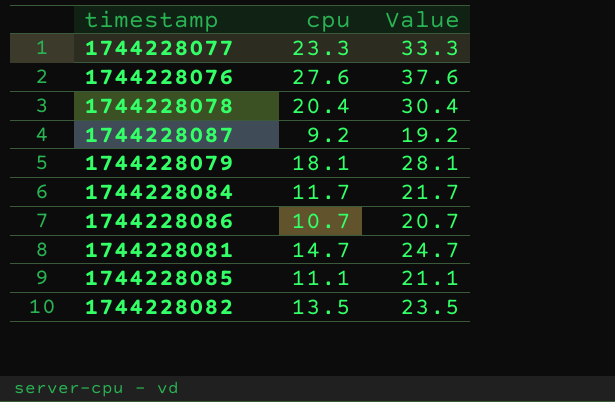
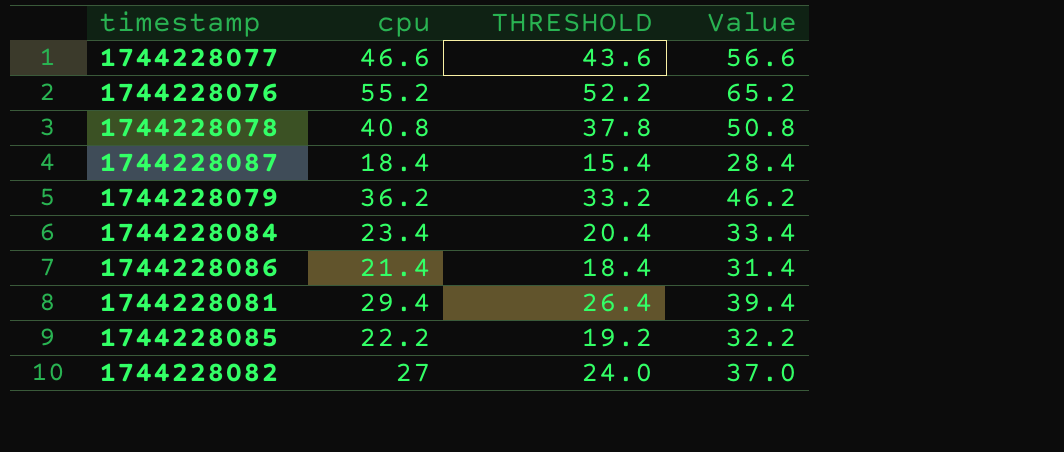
column THRESHOLD | formula: none -> [cpu] - 3
1744228077 | cpu: 23.3 -> 46.6
1744228077 | Value: 33.3 -> 56.6
1744228076 | cpu: 27.6 -> 55.2
1744228076 | Value: 37.6 -> 65.2
1744228078 | cpu: 20.4 -> 40.8
1744228078 | Value: 30.4 -> 50.8
1744228087 | cpu: 9.2 -> 18.4
1744228087 | Value: 19.2 -> 28.4
1744228079 | cpu: 18.1 -> 36.2
1744228079 | Value: 28.1 -> 46.2
1744228084 | cpu: 11.7 -> 23.4
1744228084 | Value: 21.7 -> 33.4
1744228086 | cpu: 10.7 -> 21.4
1744228086 | Value: 20.7 -> 31.4
1744228081 | cpu: 14.7 -> 29.4
1744228081 | Value: 24.7 -> 39.4
1744228085 | cpu: 11.1 -> 22.2
1744228085 | Value: 21.1 -> 32.2
1744228082 | cpu: 13.5 -> 27
1744228082 | Value: 23.5 -> 37.0

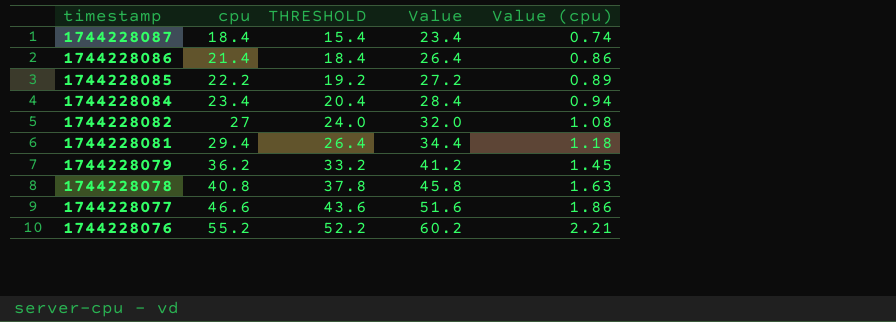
row order: none -> timestamp descending
column Value | formula: [cpu] + 10 -> [cpu] + 5
column Value (cpu) | formula: none -> [cpu] * 0.04

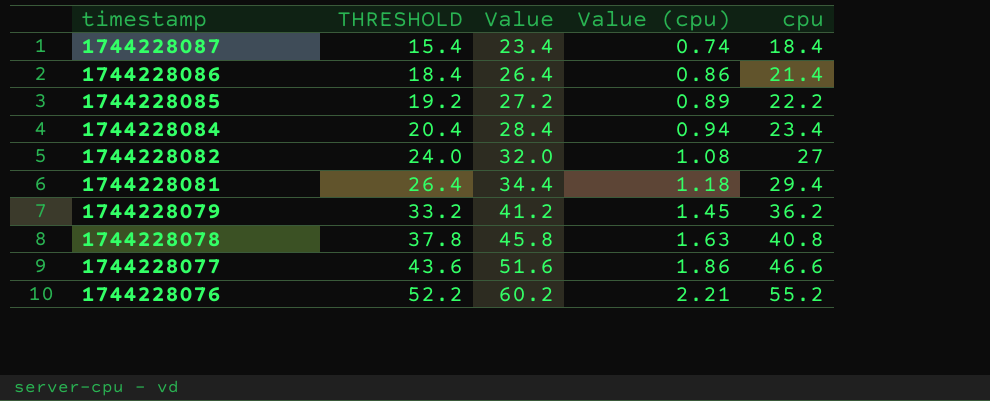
column cpu | position: 2 -> 5

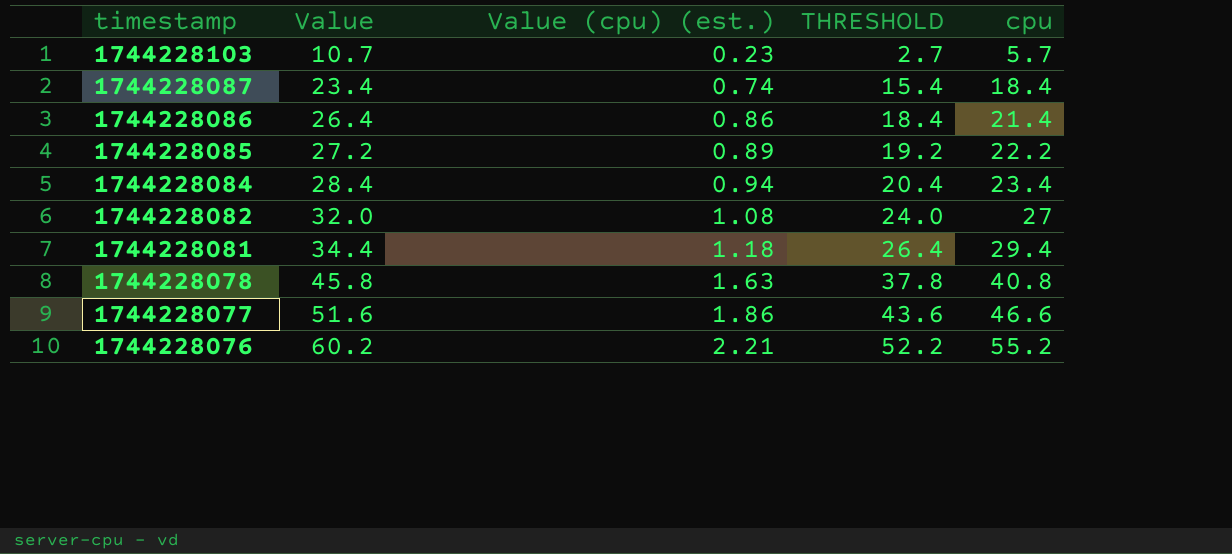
column name: Value (cpu) -> Value (cpu) (est.)
column THRESHOLD | position: 2 -> 4
row 1744228079: 33.2 | 41.2 | 1.45 | 36.2 -> none
row 1744228103: none -> 10.7 | 0.23 | 2.7 | 5.7

